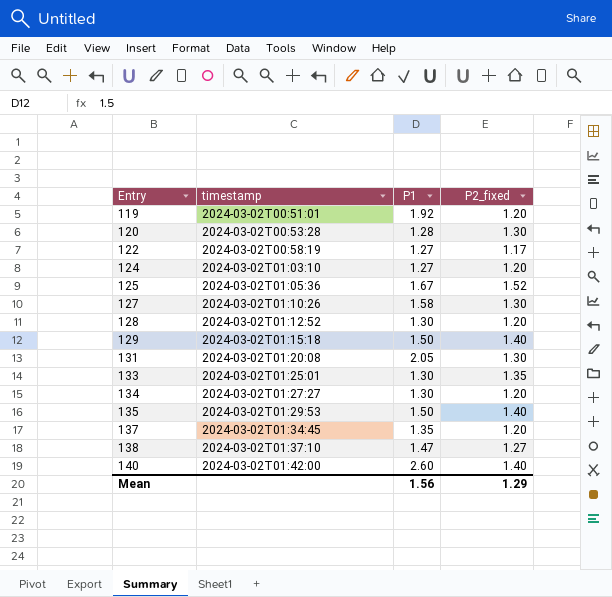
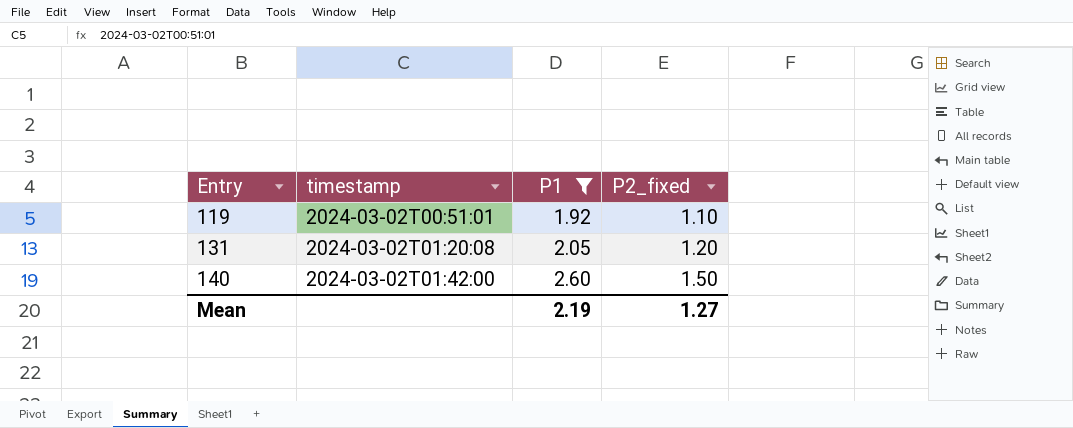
filter: none -> P1 >= 1.92
119 | P2_fixed: 1.20 -> 1.10
131 | P2_fixed: 1.30 -> 1.20
140 | P2_fixed: 1.40 -> 1.50
Mean | P1: 1.56 -> 2.19
Mean | P2_fixed: 1.29 -> 1.27

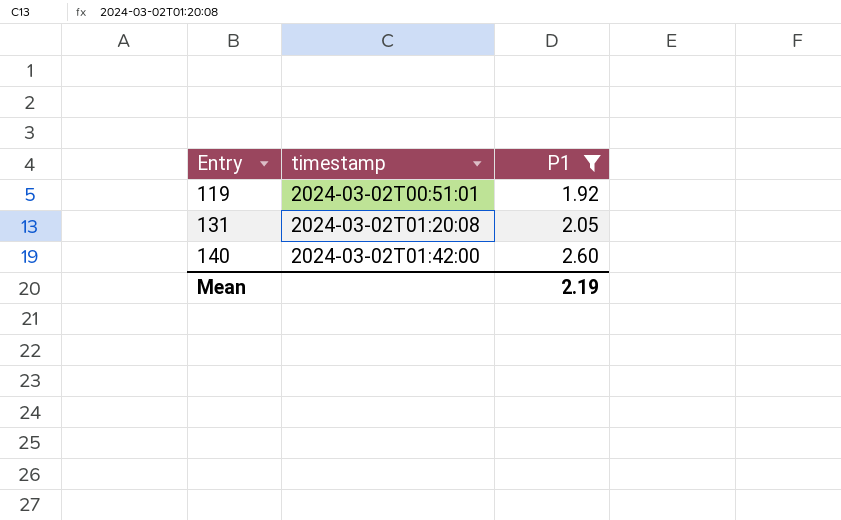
column P2_fixed | position: 4 -> none

